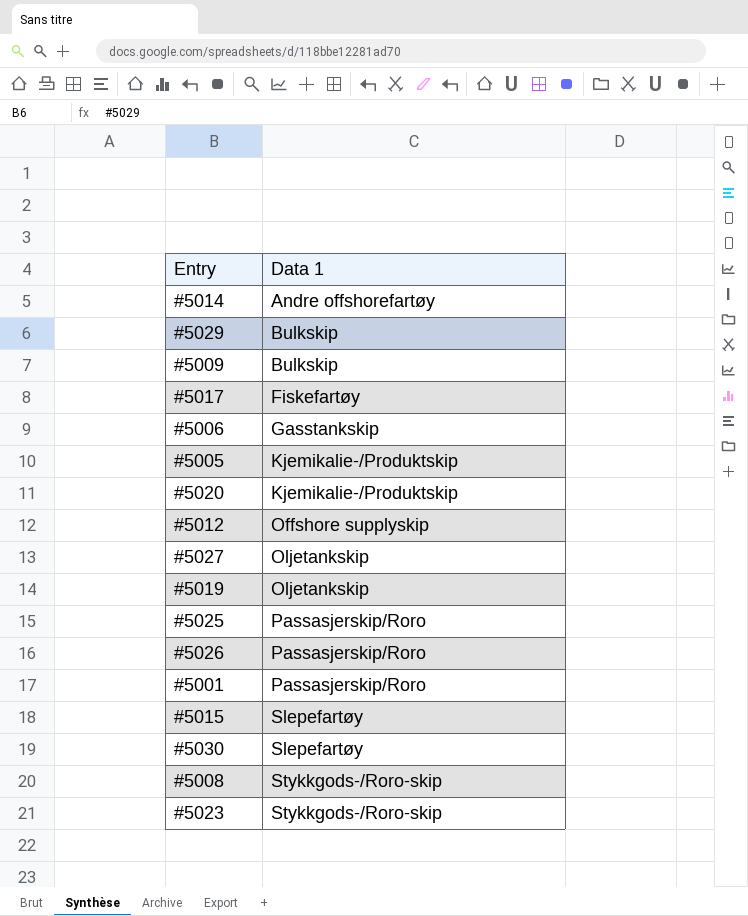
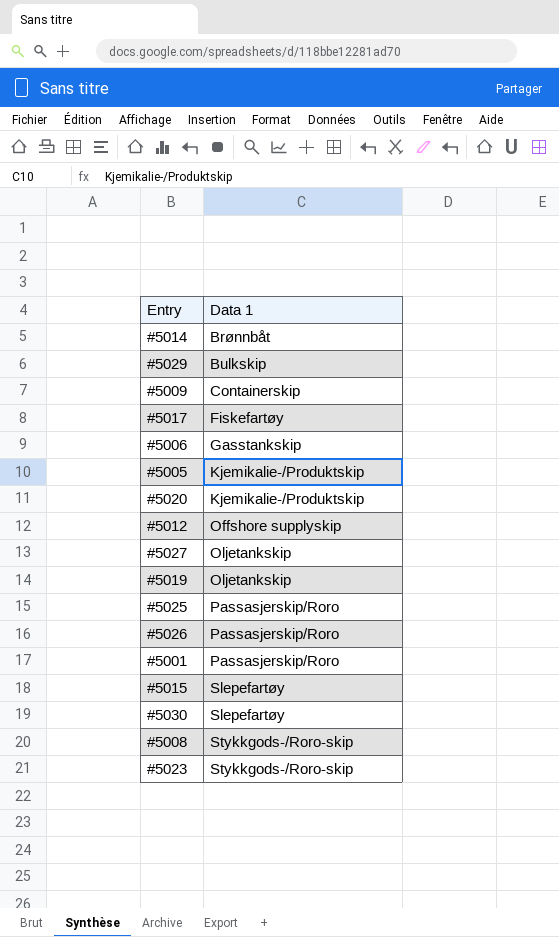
#5014 | Data 1: Andre offshorefartøy -> Brønnbåt
#5009 | Data 1: Bulkskip -> Containerskip

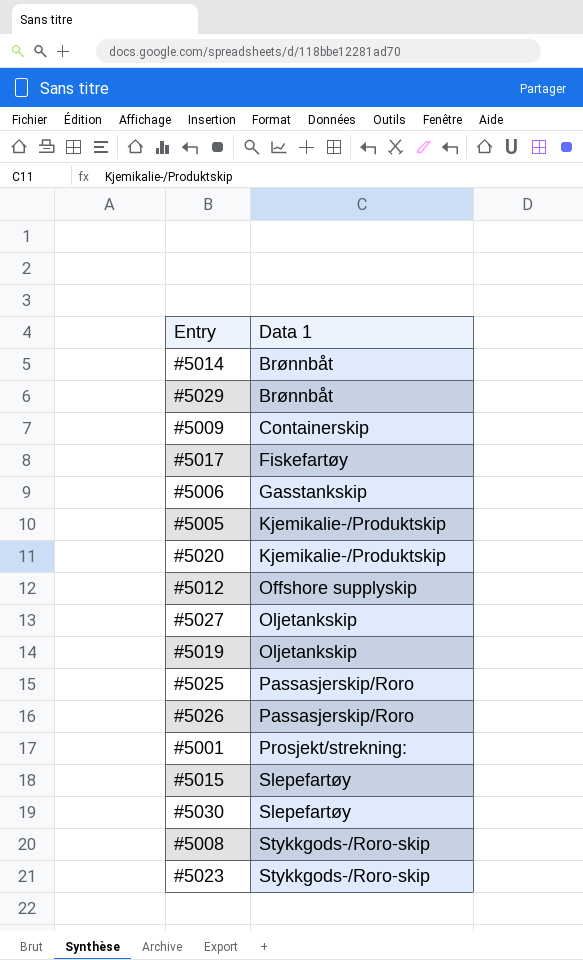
#5029 | Data 1: Bulkskip -> Brønnbåt
#5001 | Data 1: Passasjerskip/Roro -> Prosjekt/strekning:

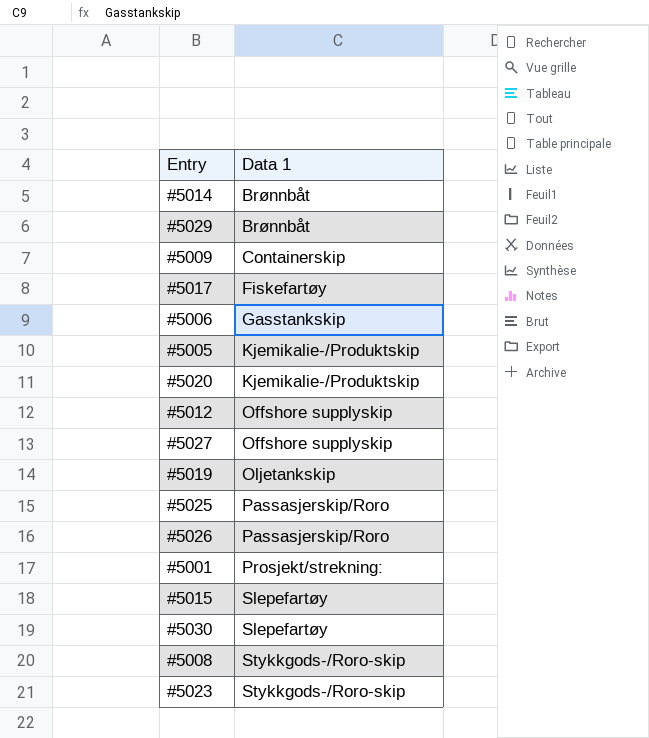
#5027 | Data 1: Oljetankskip -> Offshore supplyskip

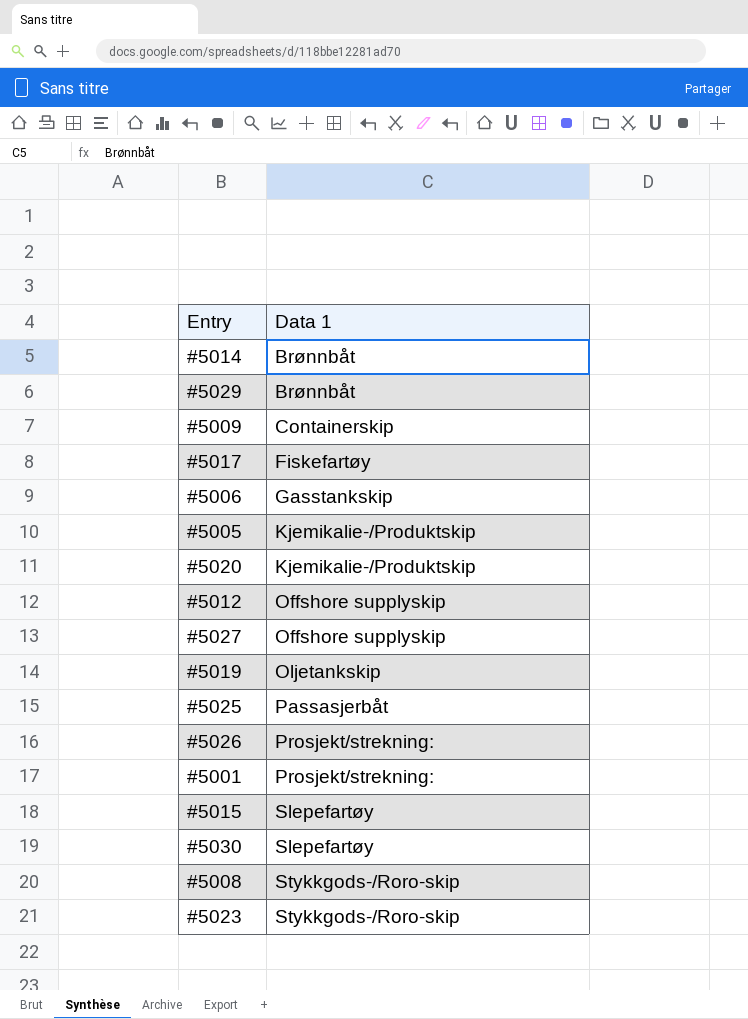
#5025 | Data 1: Passasjerskip/Roro -> Passasjerbåt
#5026 | Data 1: Passasjerskip/Roro -> Prosjekt/strekning:

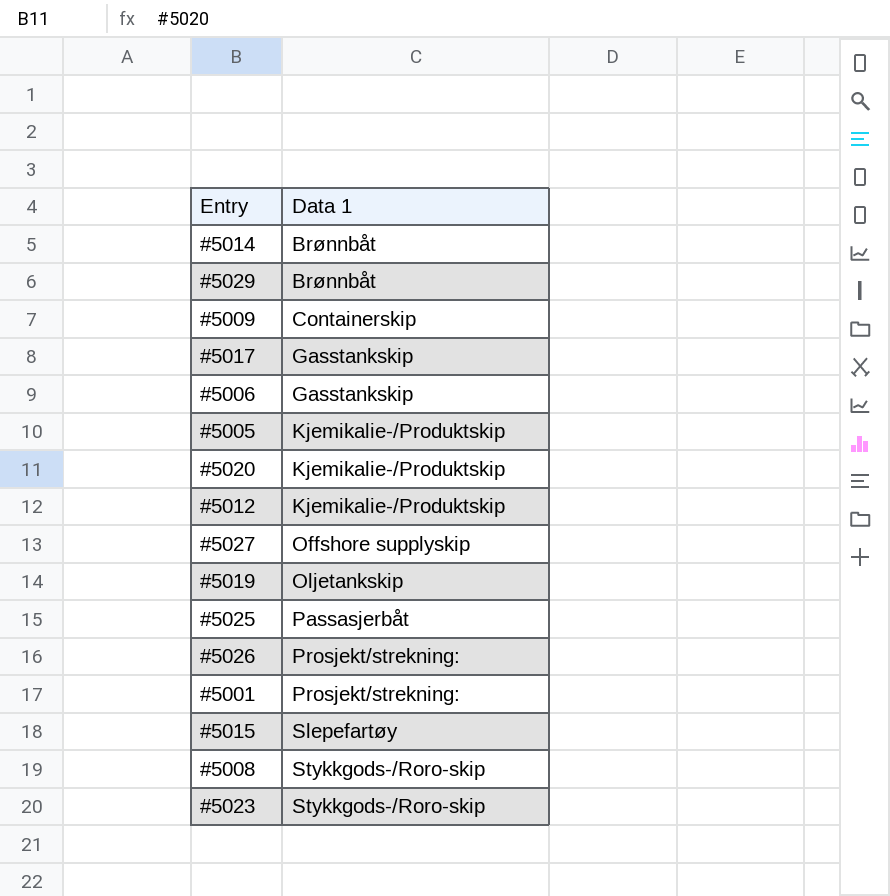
row #5030: Slepefartøy -> none
#5017 | Data 1: Fiskefartøy -> Gasstankskip
#5012 | Data 1: Offshore supplyskip -> Kjemikalie-/Produktskip

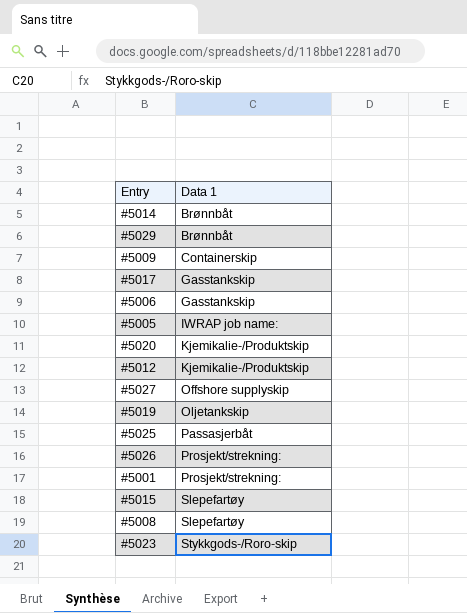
#5005 | Data 1: Kjemikalie-/Produktskip -> IWRAP job name:
#5008 | Data 1: Stykkgods-/Roro-skip -> Slepefartøy

